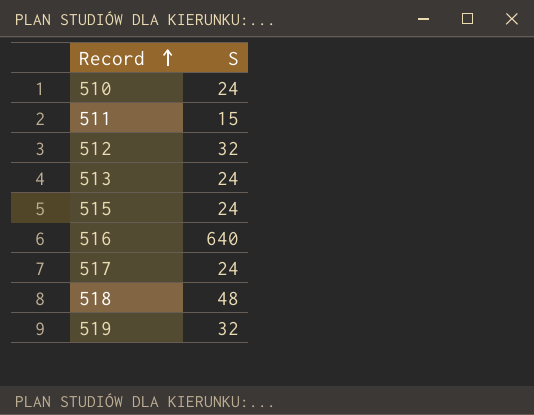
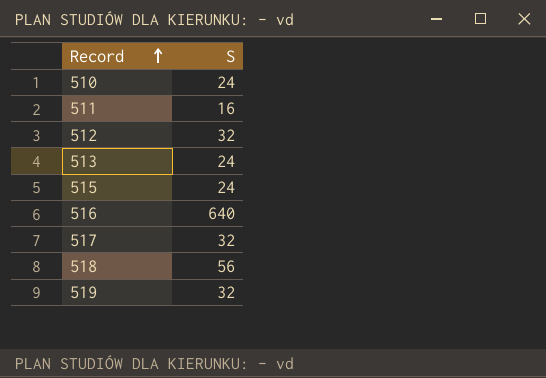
511 | S: 15 -> 16
517 | S: 24 -> 32
518 | S: 48 -> 56

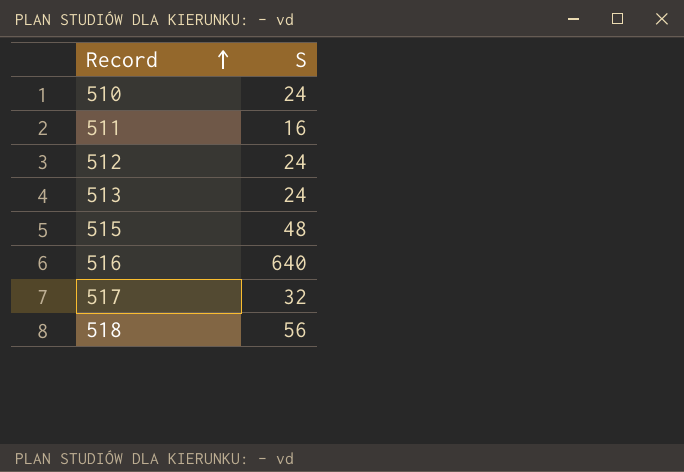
row 519: 32 -> none
512 | S: 32 -> 24
515 | S: 24 -> 48

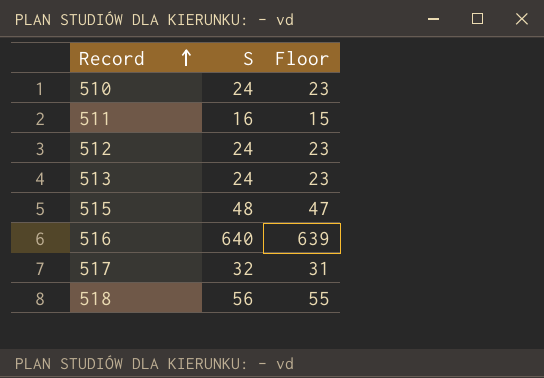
column Floor | formula: none -> [S] - 1

